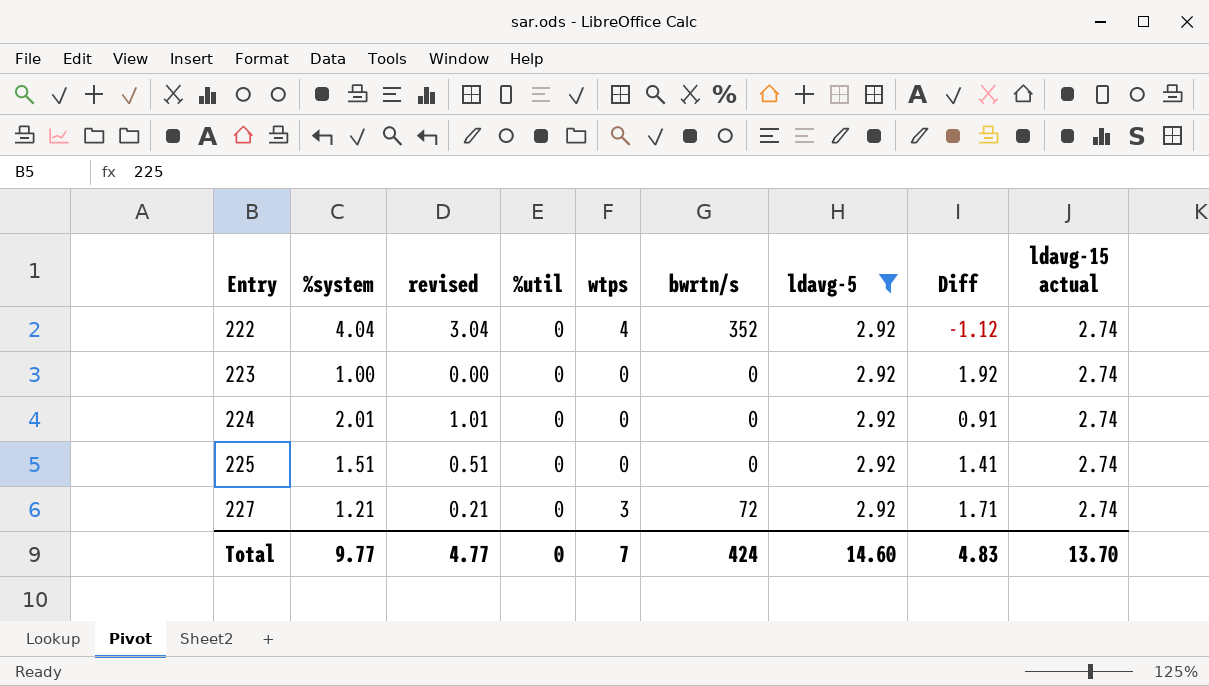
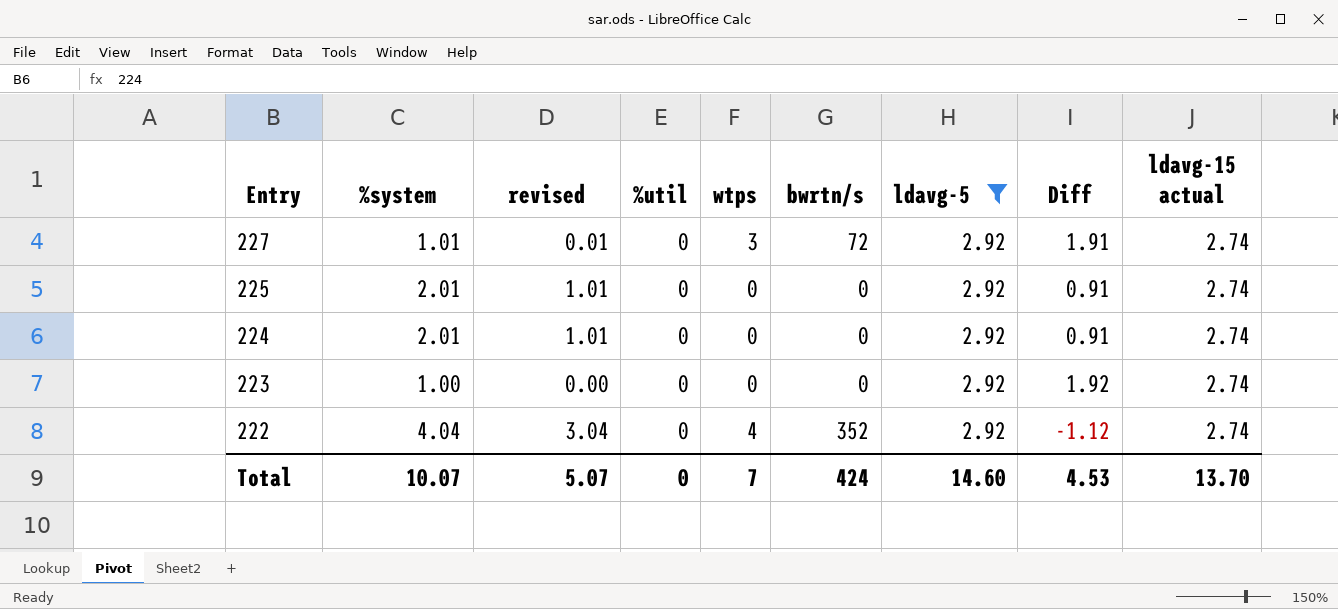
row order: Entry ascending -> Entry descending
227 | %system: 1.21 -> 1.01
227 | revised: 0.21 -> 0.01
227 | Diff: 1.71 -> 1.91
225 | %system: 1.51 -> 2.01
225 | revised: 0.51 -> 1.01
225 | Diff: 1.41 -> 0.91
Total | %system: 9.77 -> 10.07
Total | revised: 4.77 -> 5.07
Total | Diff: 4.83 -> 4.53

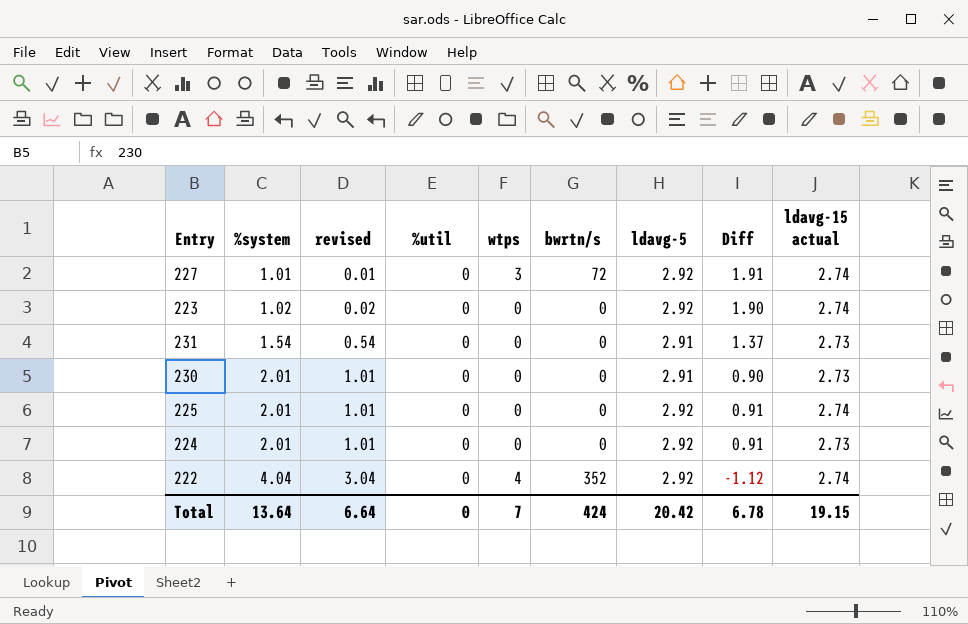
filter: ldavg-5 = 2.92 -> none
row order: Entry descending -> %system ascending
223 | %system: 1.00 -> 1.02
223 | revised: 0.00 -> 0.02
223 | Diff: 1.92 -> 1.90
224 | ldavg-15 actual: 2.74 -> 2.73
Total | %system: 10.07 -> 13.64
Total | revised: 5.07 -> 6.64
Total | ldavg-5: 14.60 -> 20.42
Total | Diff: 4.53 -> 6.78
Total | ldavg-15 actual: 13.70 -> 19.15

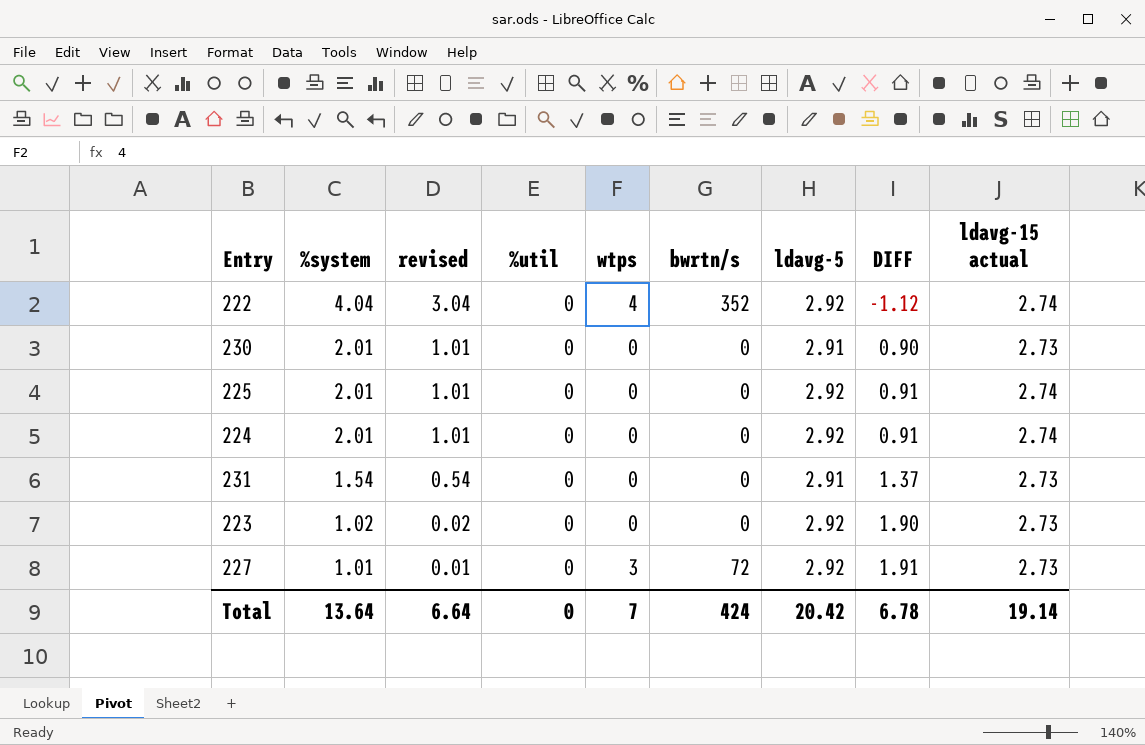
row order: %system ascending -> %system descending
column name: Diff -> DIFF
224 | ldavg-15 actual: 2.73 -> 2.74
223 | ldavg-15 actual: 2.74 -> 2.73
227 | ldavg-15 actual: 2.74 -> 2.73
Total | ldavg-15 actual: 19.15 -> 19.14

